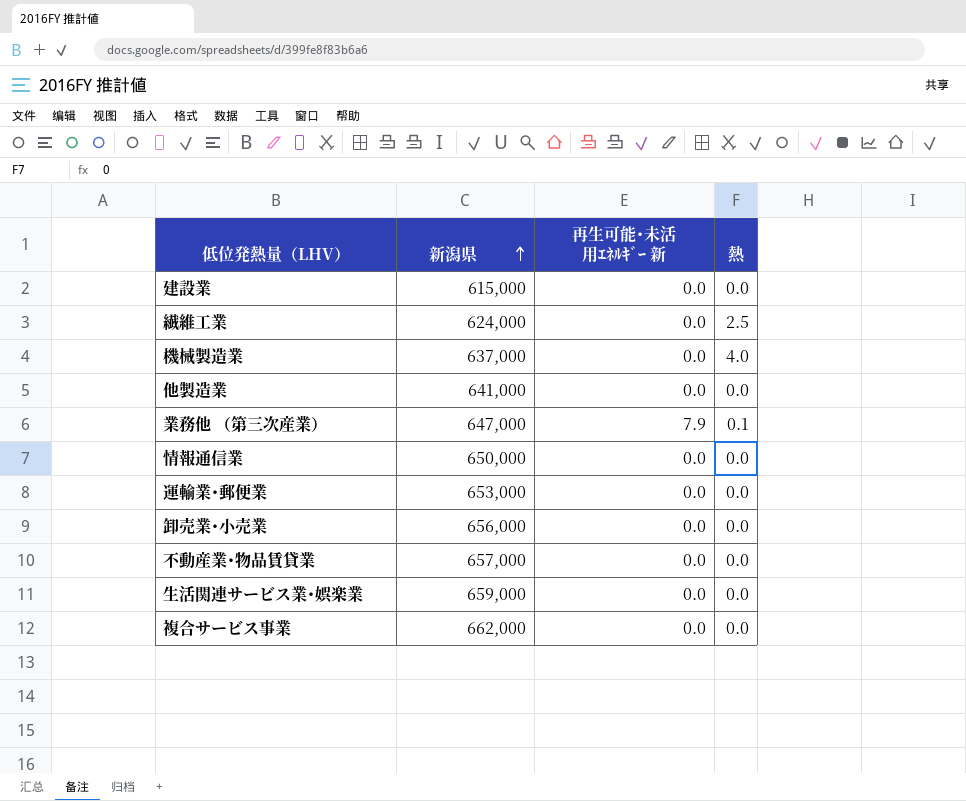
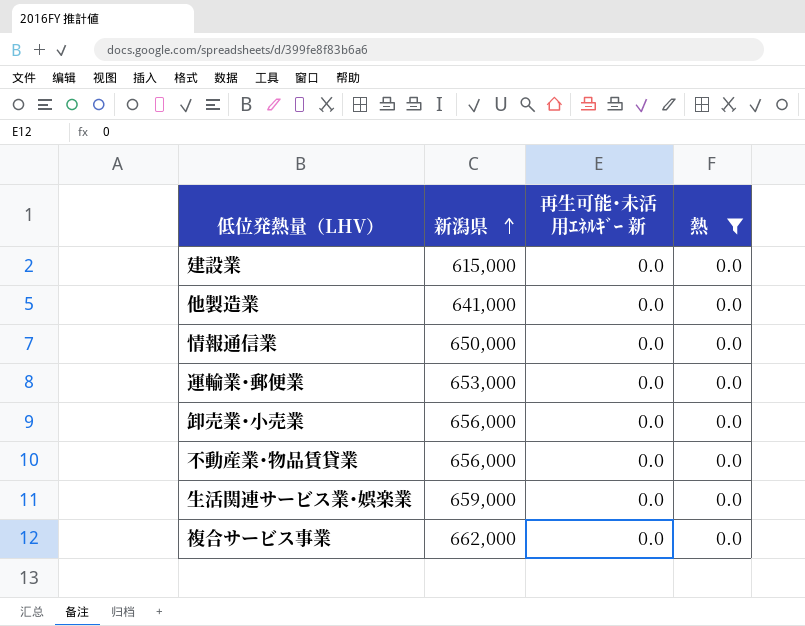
filter: none -> 熱 = 0.0
不動産業･物品賃貸業 | 新潟県: 657,000 -> 656,000

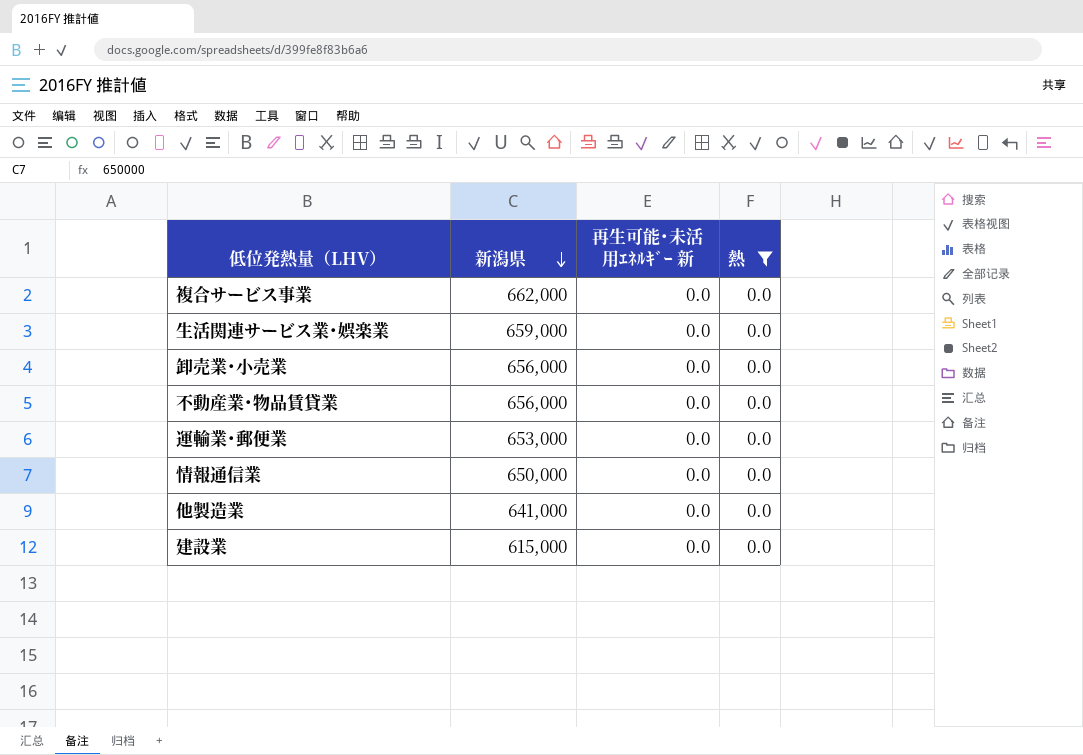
row order: 新潟県 ascending -> 新潟県 descending

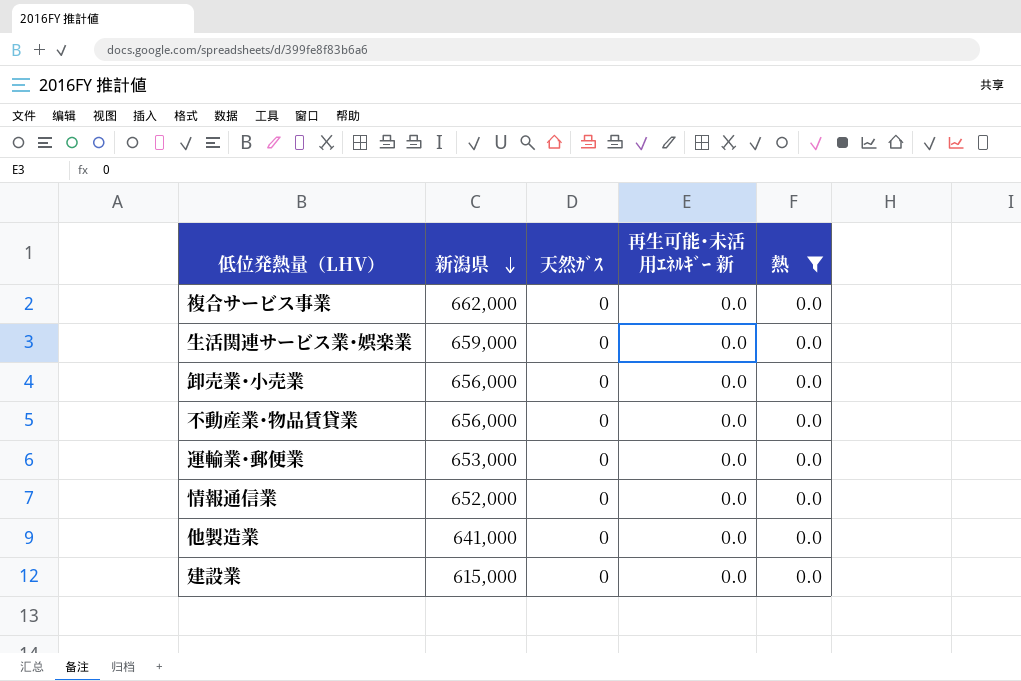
column 天然ｶﾞｽ | position: none -> 3
情報通信業 | 新潟県: 650,000 -> 652,000

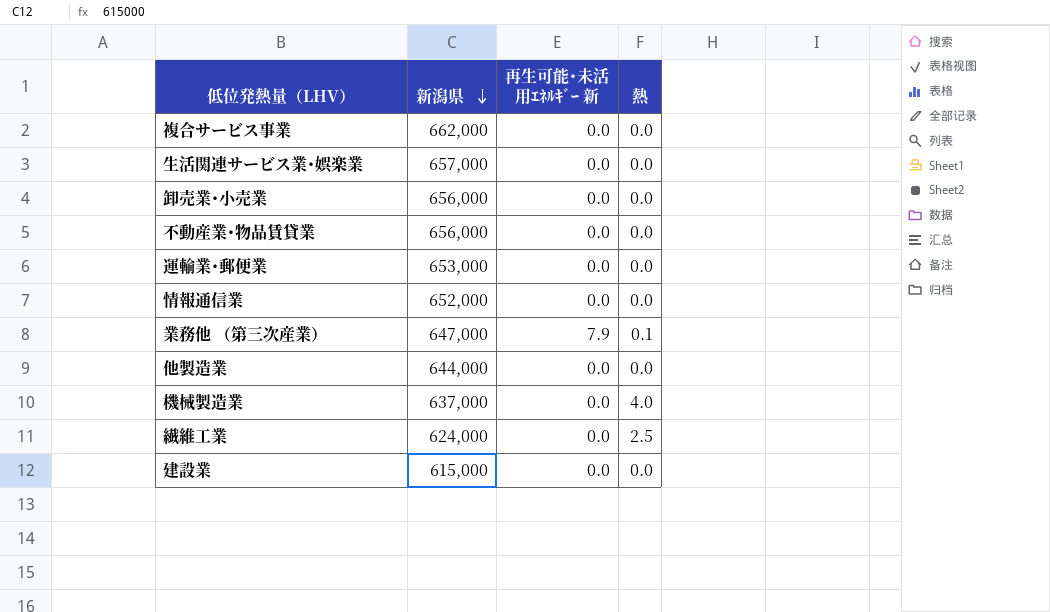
filter: 熱 = 0.0 -> none
column 天然ｶﾞｽ | position: 3 -> none
生活関連サービス業･娯楽業 | 新潟県: 659,000 -> 657,000
他製造業 | 新潟県: 641,000 -> 644,000

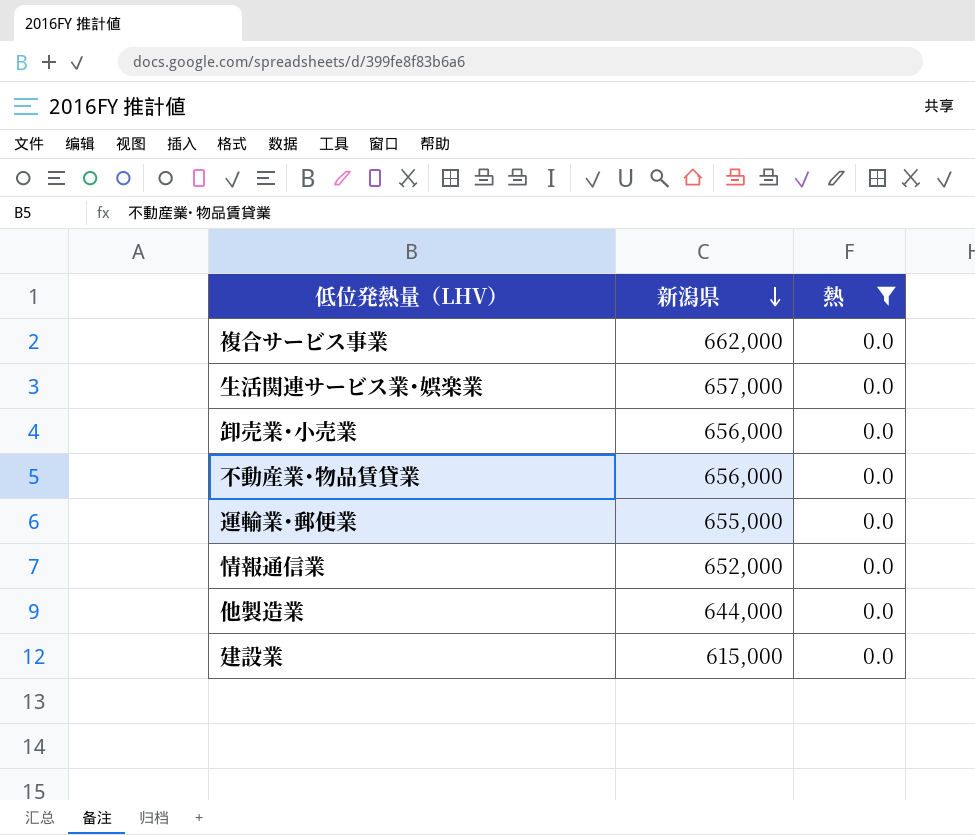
filter: none -> 熱 = 0.0
column 再生可能･未活用ｴﾈﾙｷﾞｰ 新 | position: 3 -> none
運輸業･郵便業 | 新潟県: 653,000 -> 655,000

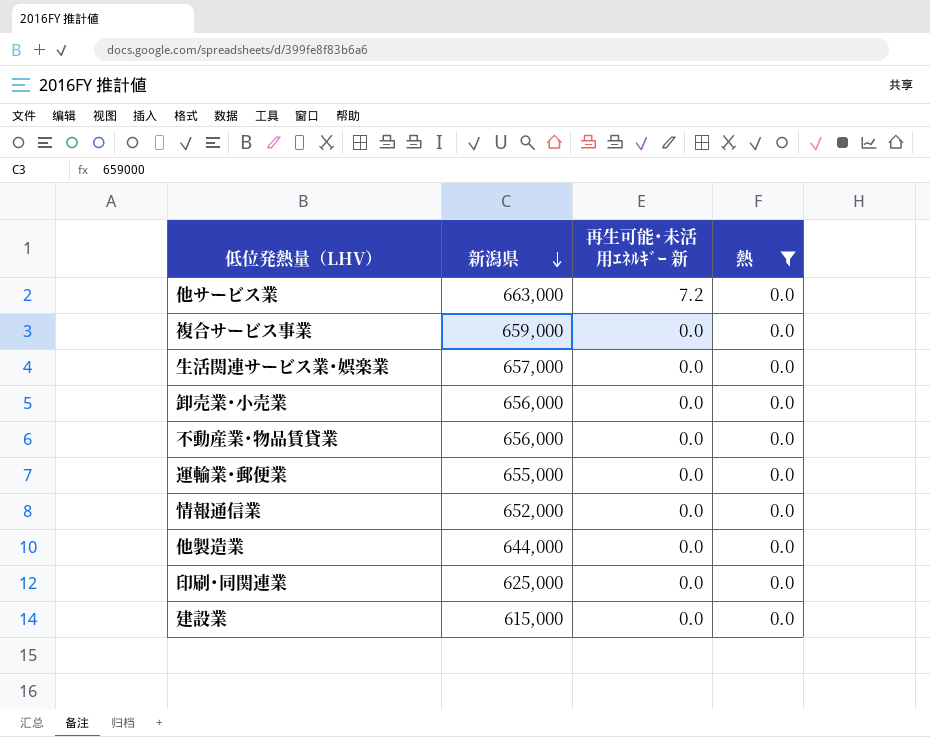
column 再生可能･未活用ｴﾈﾙｷﾞｰ 新 | position: none -> 3
row 他サービス業: none -> 663,000 | 7.2 | 0.0
複合サービス事業 | 新潟県: 662,000 -> 659,000
row 印刷･同関連業: none -> 625,000 | 0.0 | 0.0

